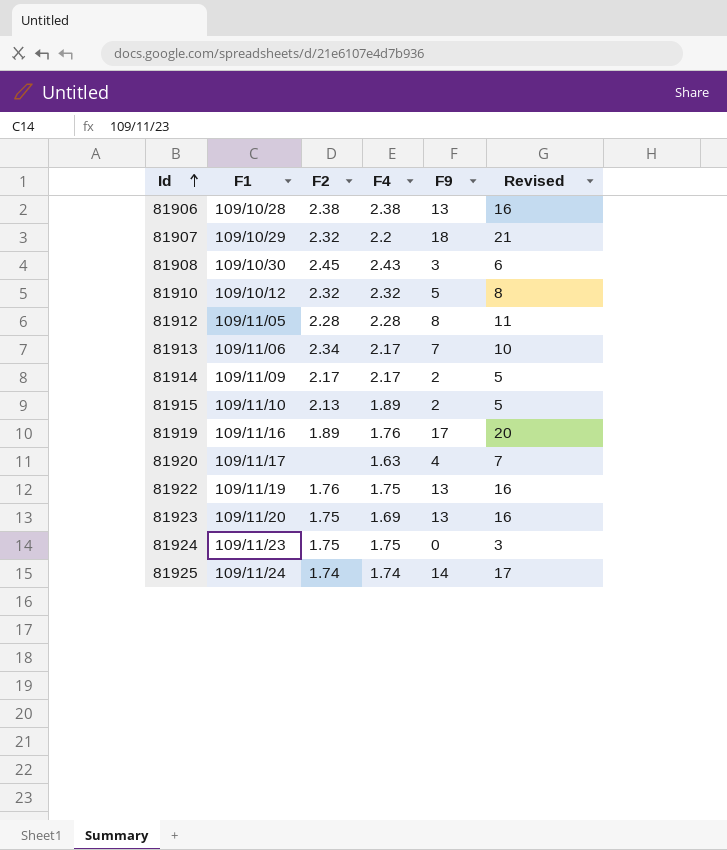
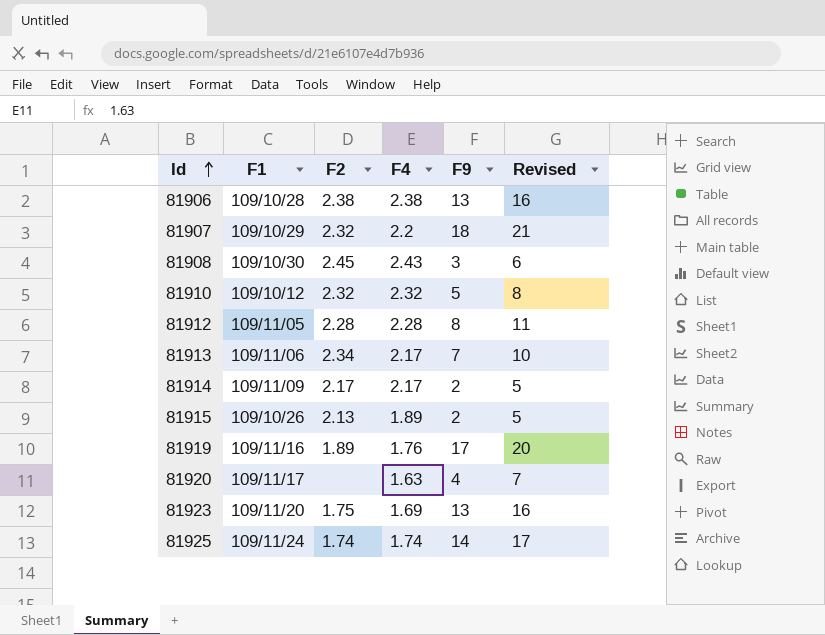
row 81922: 109/11/19 | 1.76 | 1.75 | 13 | 16 -> none
row 81924: 109/11/23 | 1.75 | 1.75 | 0 | 3 -> none
81915 | F1: 109/11/10 -> 109/10/26

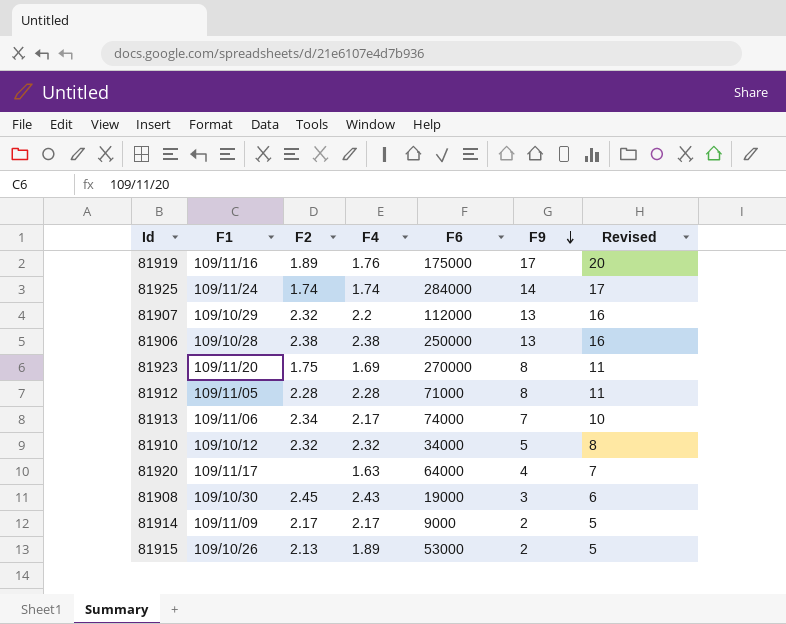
row order: Id ascending -> F9 descending
column F6 | position: none -> 5
81907 | F9: 18 -> 13
81907 | Revised: 21 -> 16
81923 | F9: 13 -> 8
81923 | Revised: 16 -> 11

